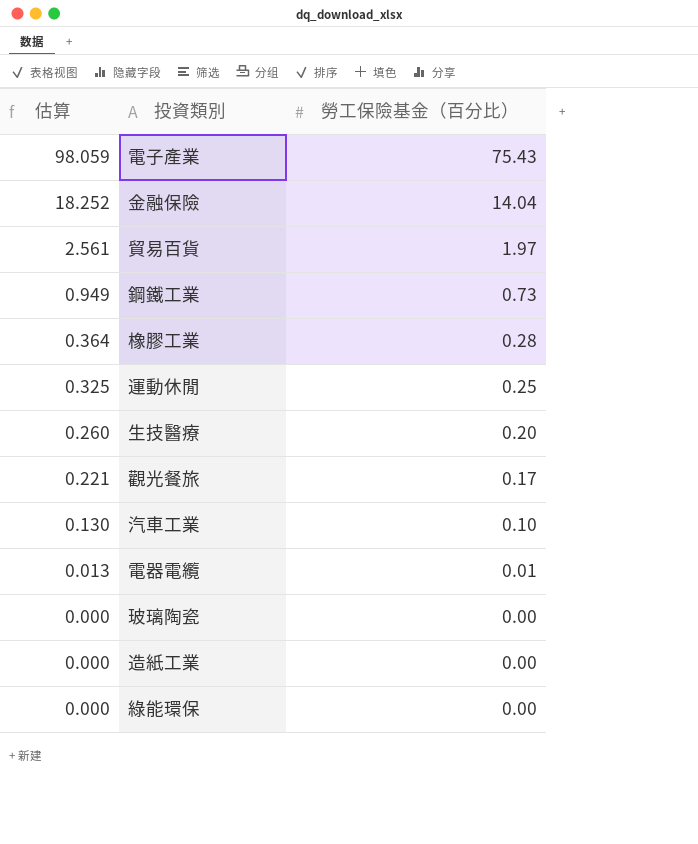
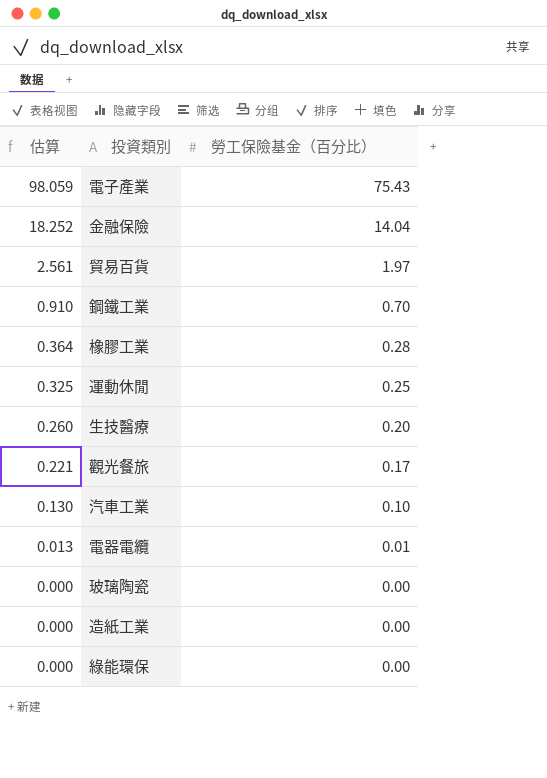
鋼鐵工業 | 估算: 0.949 -> 0.910
鋼鐵工業 | 勞工保險基金（百分比）: 0.73 -> 0.70

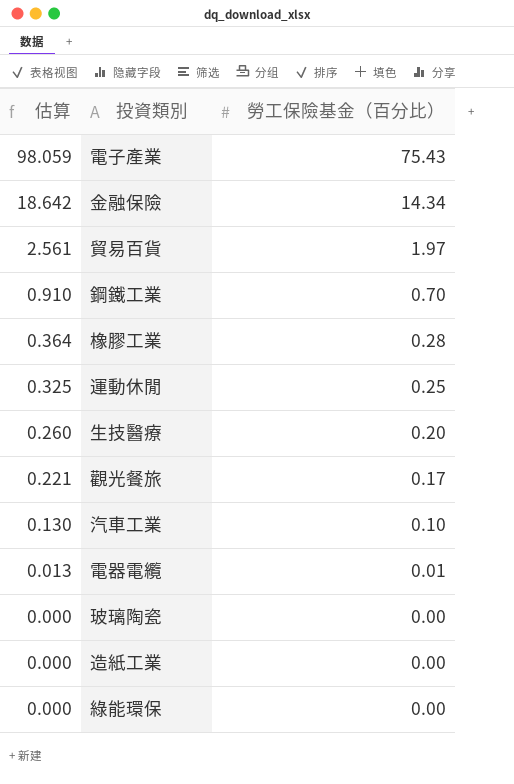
金融保險 | 估算: 18.252 -> 18.642
金融保險 | 勞工保險基金（百分比）: 14.04 -> 14.34

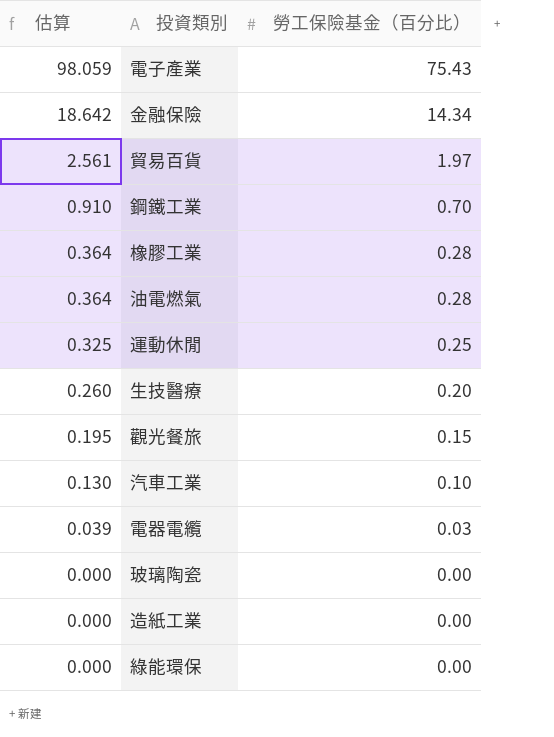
row 油電燃氣: none -> 0.364 | 0.28
觀光餐旅 | 估算: 0.221 -> 0.195
觀光餐旅 | 勞工保險基金（百分比）: 0.17 -> 0.15
電器電纜 | 估算: 0.013 -> 0.039
電器電纜 | 勞工保險基金（百分比）: 0.01 -> 0.03

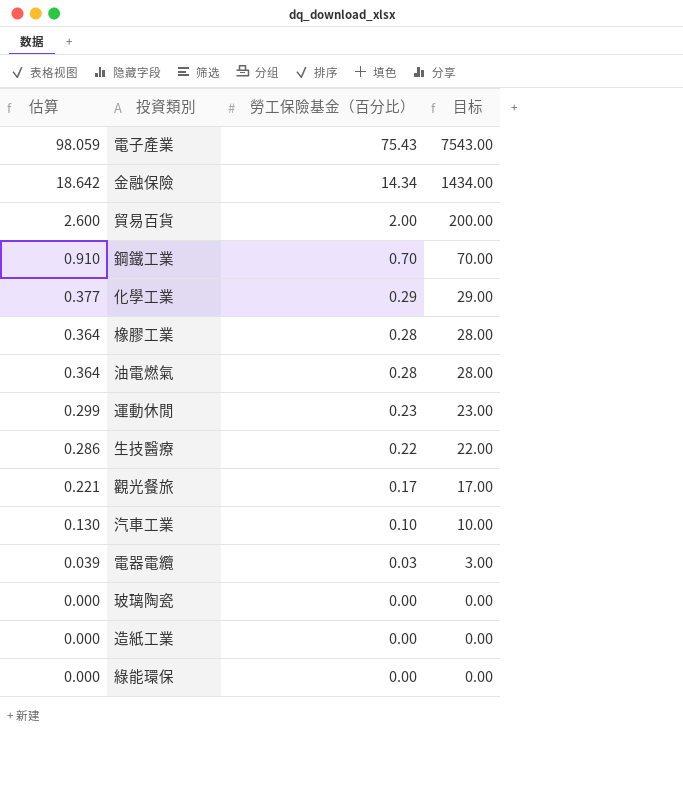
column 目标 | formula: none -> [勞工保險基金（百分比）] * 100
貿易百貨 | 估算: 2.561 -> 2.600
貿易百貨 | 勞工保險基金（百分比）: 1.97 -> 2.00
row 化學工業: none -> 0.377 | 0.29 | 29.00
運動休閒 | 估算: 0.325 -> 0.299
運動休閒 | 勞工保險基金（百分比）: 0.25 -> 0.23
生技醫療 | 估算: 0.260 -> 0.286
生技醫療 | 勞工保險基金（百分比）: 0.20 -> 0.22
觀光餐旅 | 估算: 0.195 -> 0.221
觀光餐旅 | 勞工保險基金（百分比）: 0.15 -> 0.17

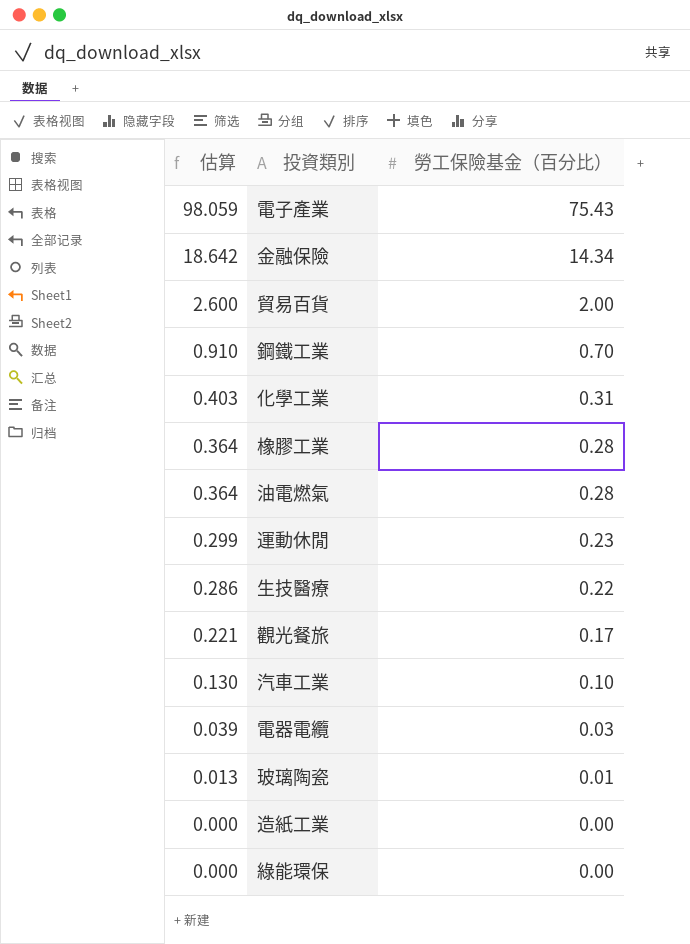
column 目标 | formula: [勞工保險基金（百分比）] * 100 -> none
化學工業 | 估算: 0.377 -> 0.403
化學工業 | 勞工保險基金（百分比）: 0.29 -> 0.31
玻璃陶瓷 | 估算: 0.000 -> 0.013
玻璃陶瓷 | 勞工保險基金（百分比）: 0.00 -> 0.01

